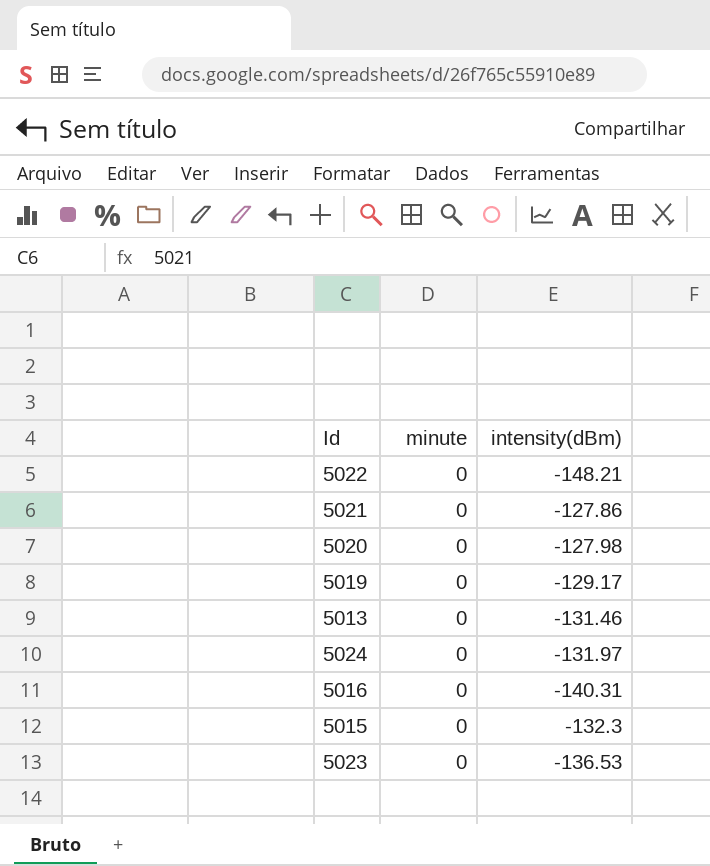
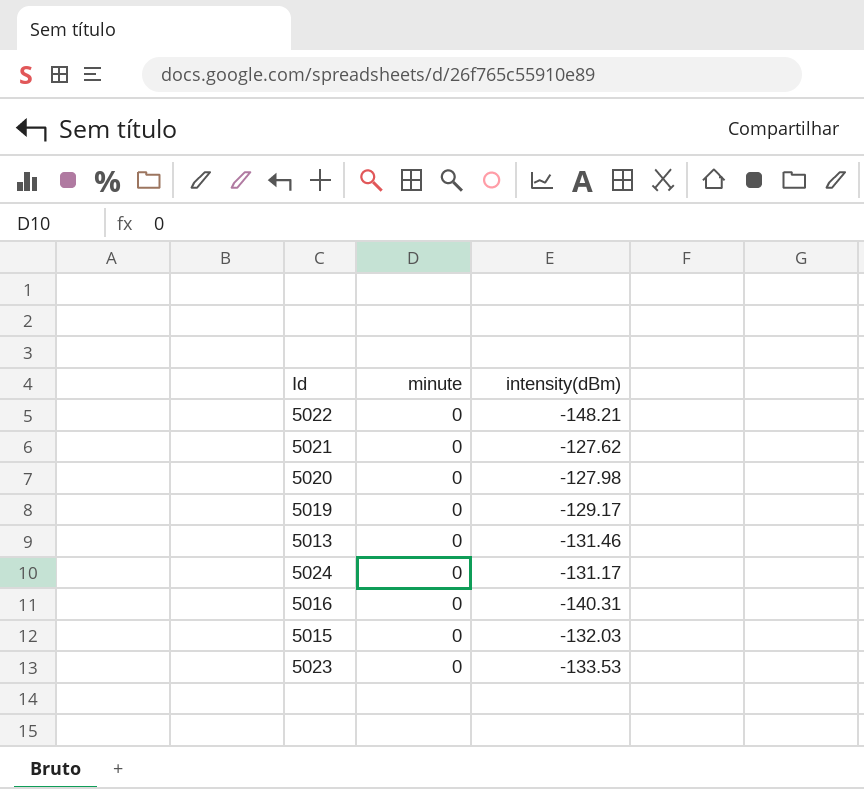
5021 | intensity(dBm): -127.86 -> -127.62
5024 | intensity(dBm): -131.97 -> -131.17
5015 | intensity(dBm): -132.3 -> -132.03
5023 | intensity(dBm): -136.53 -> -133.53

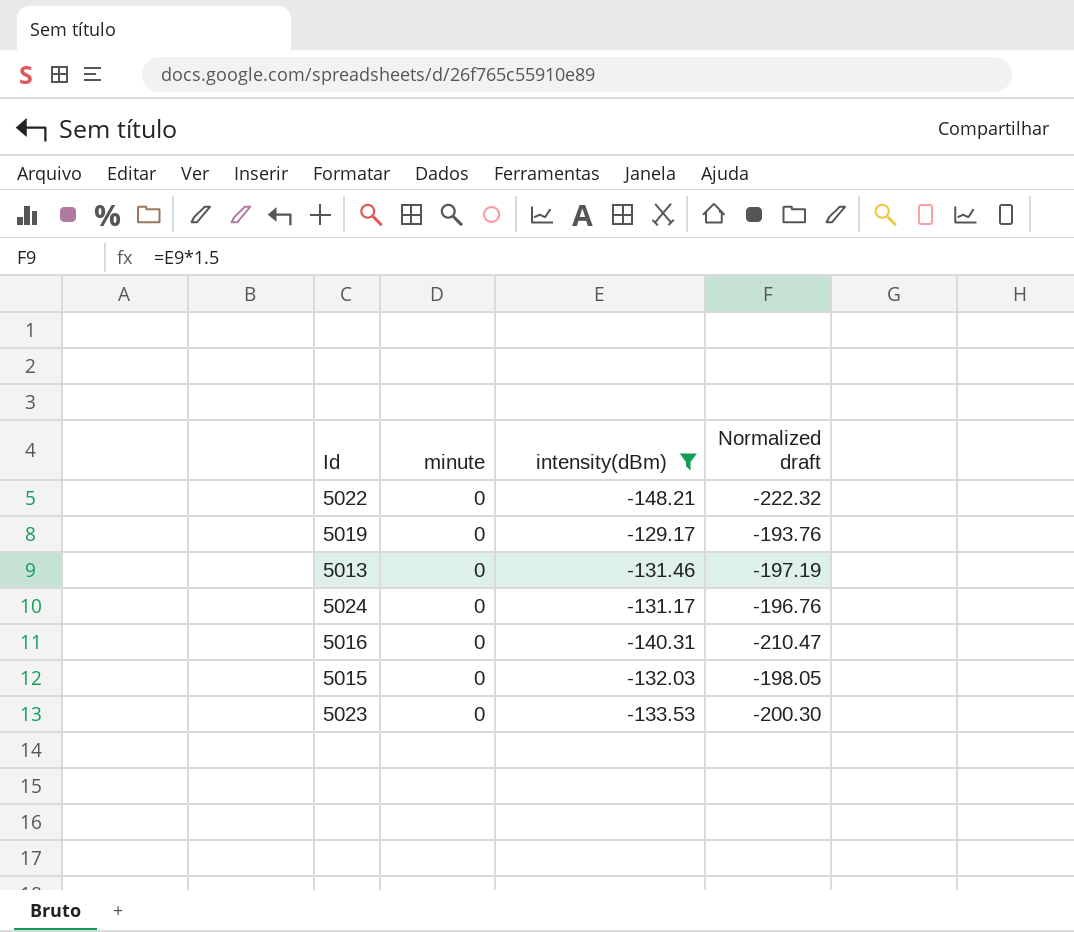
filter: none -> intensity(dBm) <= -129.17
column Normalized draft | formula: none -> [intensity(dBm)] * 1.5

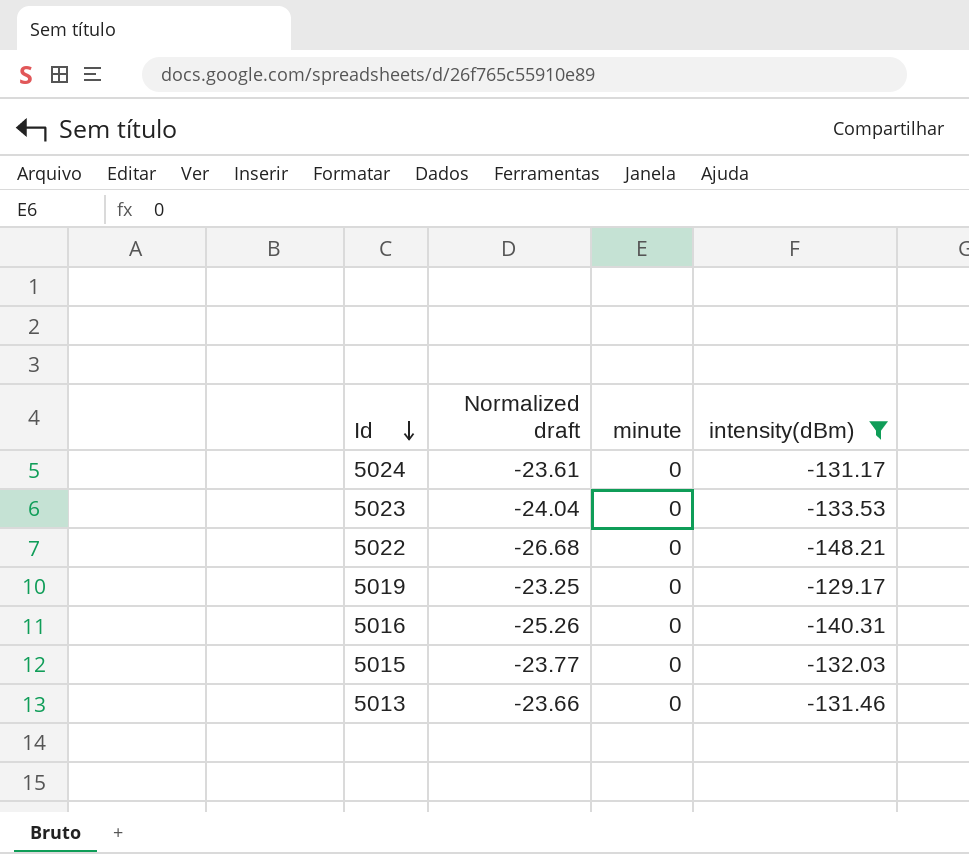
row order: none -> Id descending
column Normalized draft | formula: [intensity(dBm)] * 1.5 -> [intensity(dBm)] * 0.18
column Normalized draft | position: 4 -> 2

